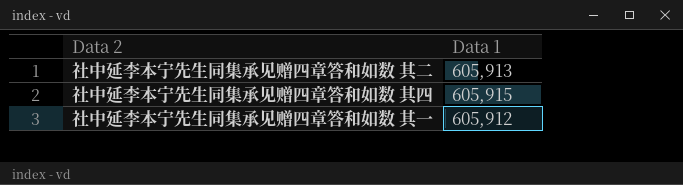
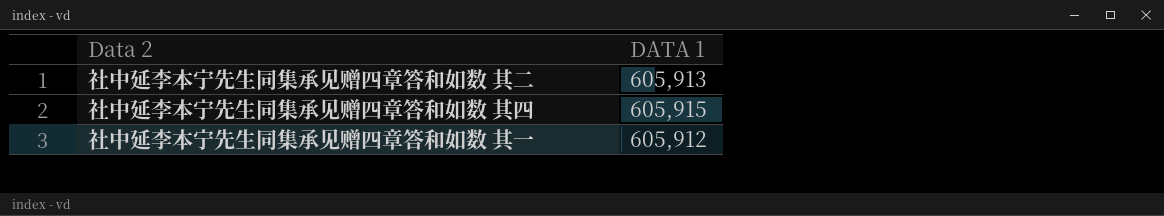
column name: Data 1 -> DATA 1

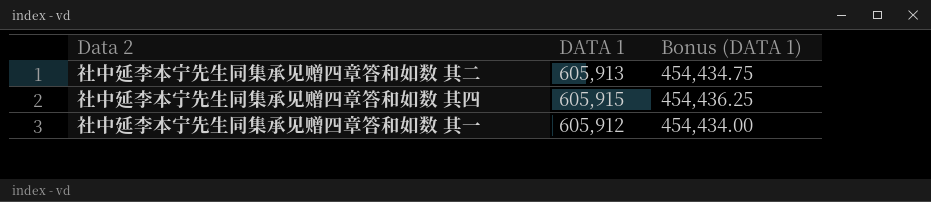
column Bonus (DATA 1) | formula: none -> [DATA 1] * 0.75

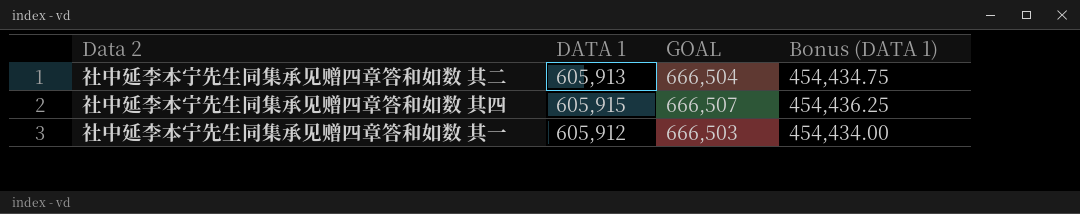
column GOAL | formula: none -> [DATA 1] * 1.1

